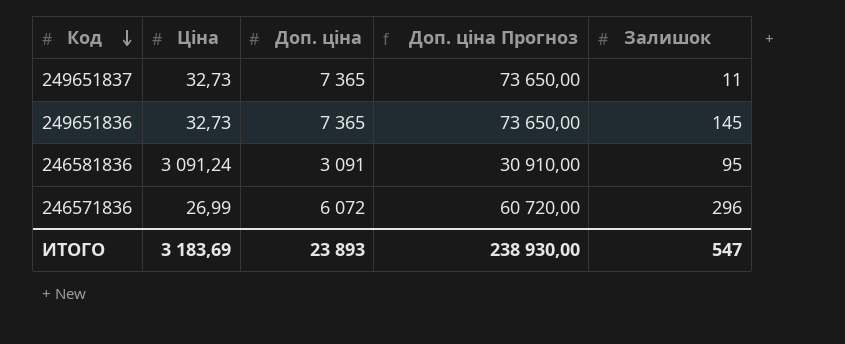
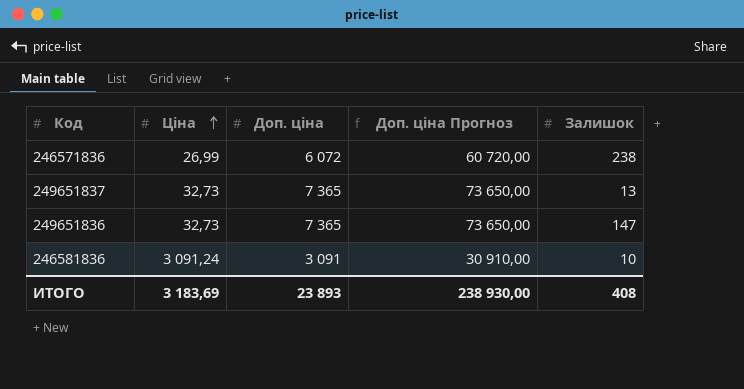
row order: Код descending -> Ціна ascending
246571836 | Залишок: 296 -> 238
249651837 | Залишок: 11 -> 13
249651836 | Залишок: 145 -> 147
246581836 | Залишок: 95 -> 10
ИТОГО | Залишок: 547 -> 408

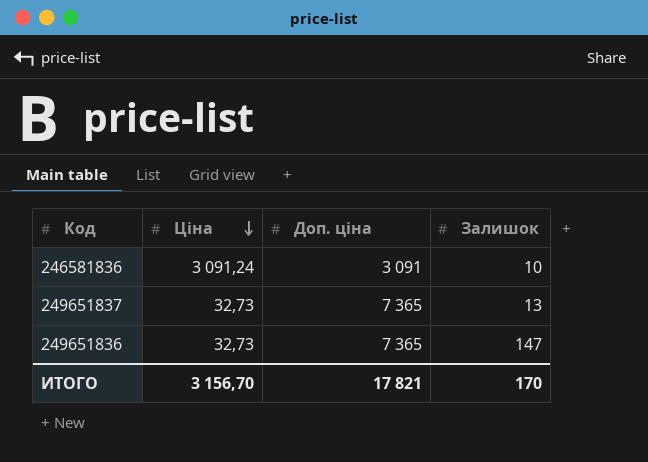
row order: Ціна ascending -> Ціна descending
column Доп. ціна Прогноз | formula: [Доп. ціна] * 10 -> none
row 246571836: 26,99 | 6 072 | 60 720,00 | 238 -> none
ИТОГО | Ціна: 3 183,69 -> 3 156,70
ИТОГО | Доп. ціна: 23 893 -> 17 821
ИТОГО | Залишок: 408 -> 170

